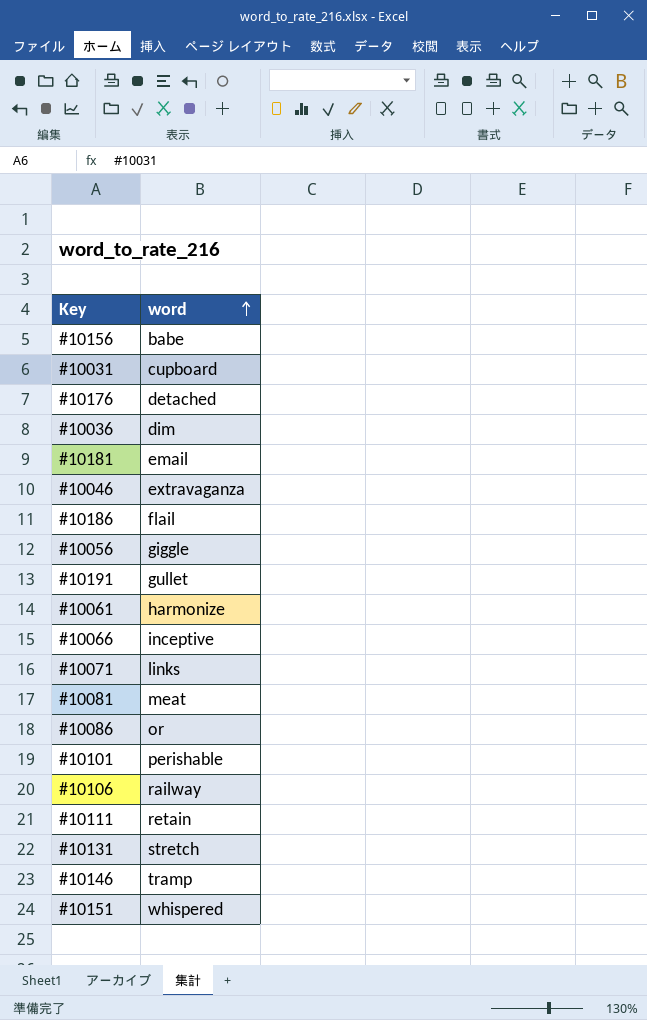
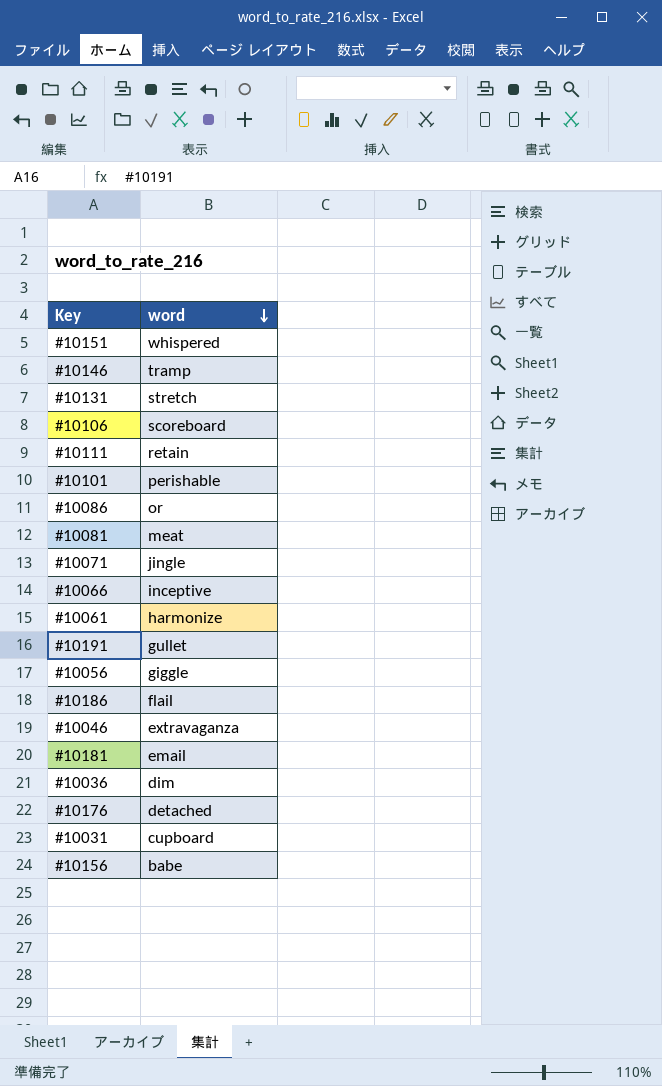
row order: word ascending -> word descending
#10106 | word: railway -> scoreboard
#10071 | word: links -> jingle

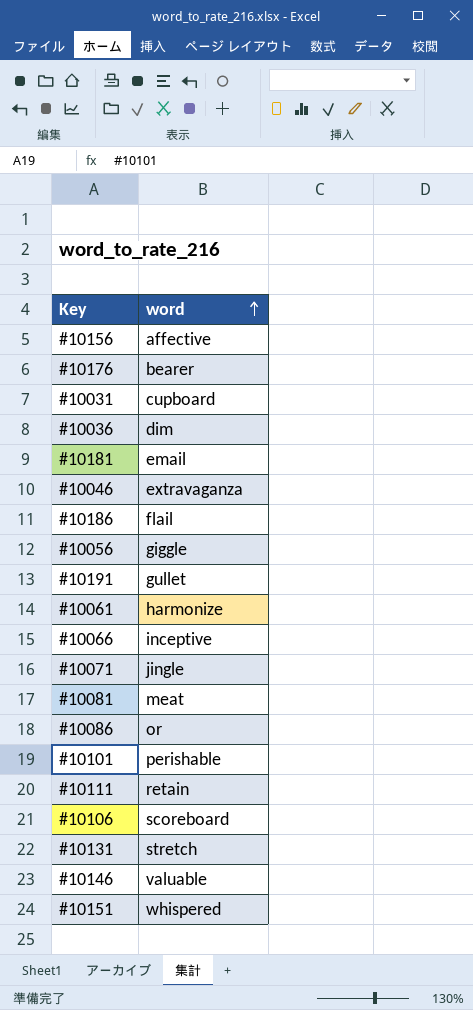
row order: word descending -> word ascending
#10156 | word: babe -> affective
#10176 | word: detached -> bearer
#10146 | word: tramp -> valuable

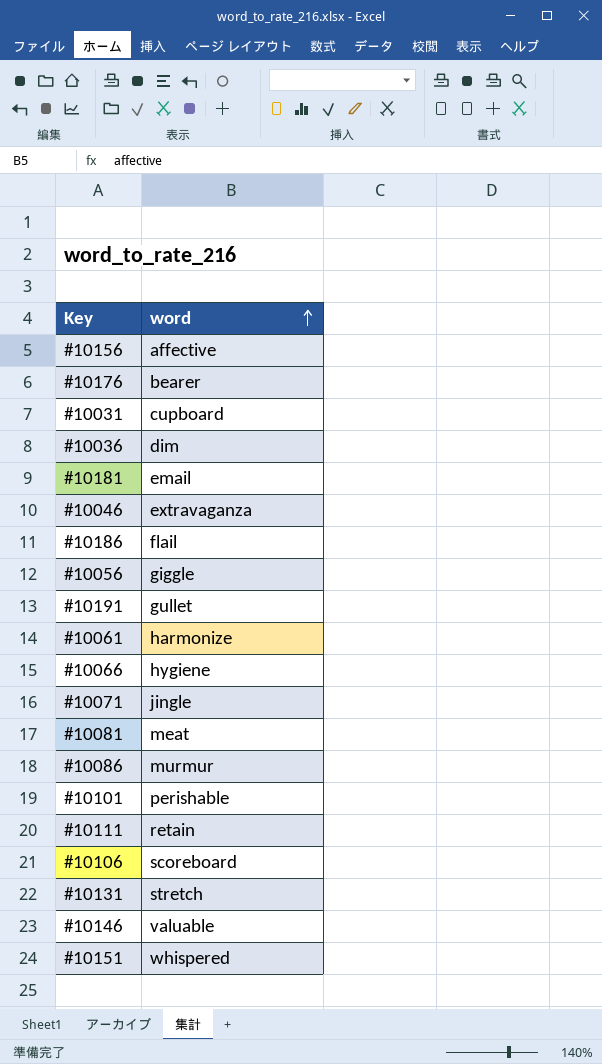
#10066 | word: inceptive -> hygiene
#10086 | word: or -> murmur

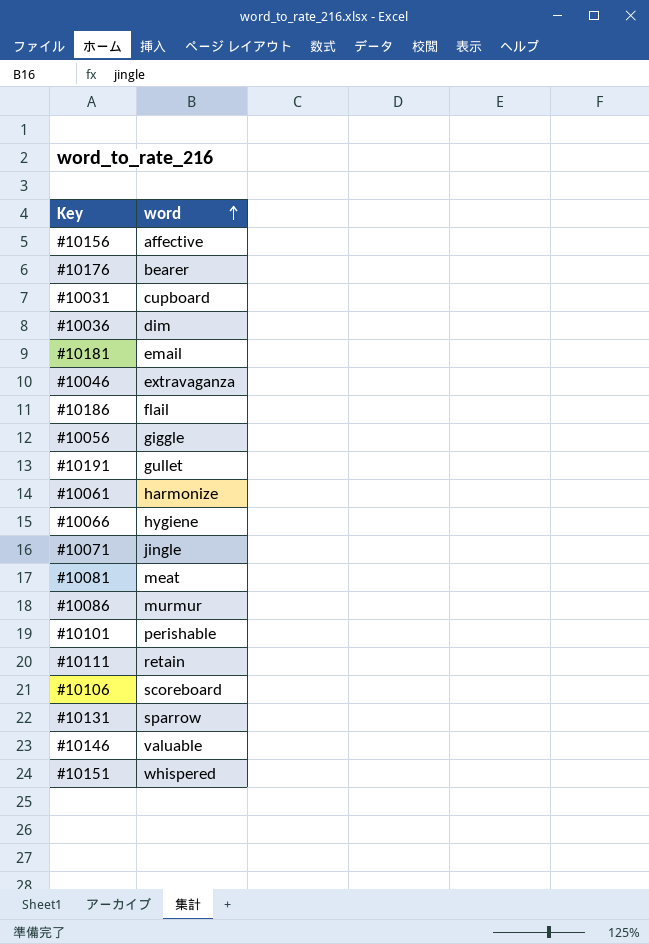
#10131 | word: stretch -> sparrow

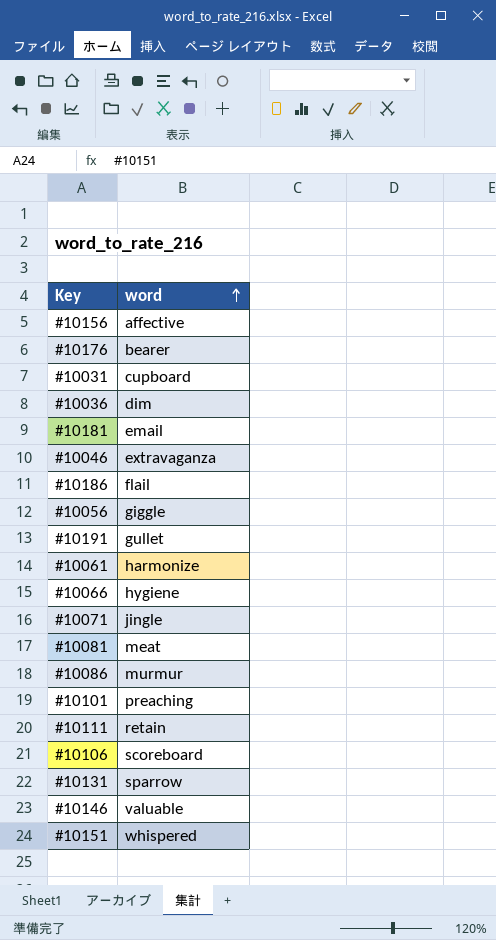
#10101 | word: perishable -> preaching

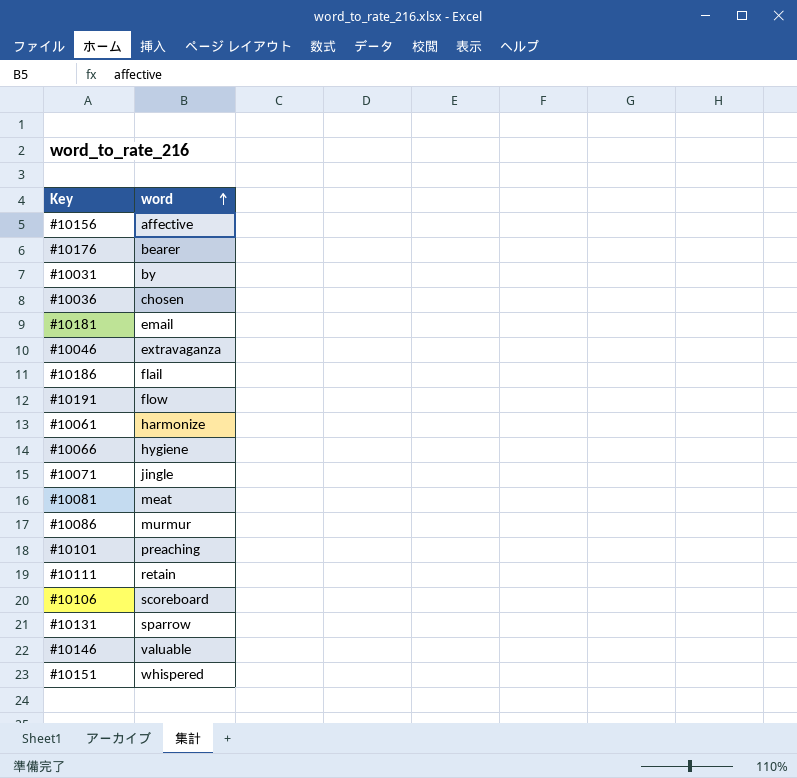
row #10056: giggle -> none
#10031 | word: cupboard -> by
#10036 | word: dim -> chosen
#10191 | word: gullet -> flow

